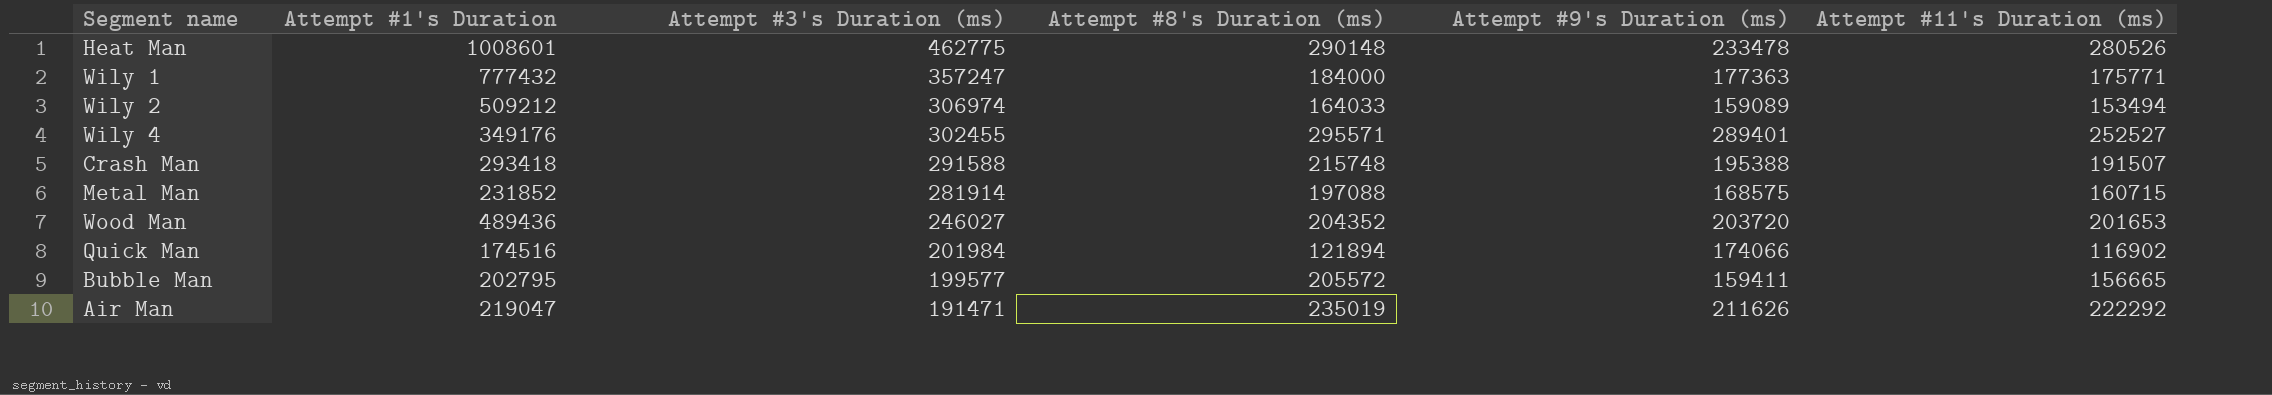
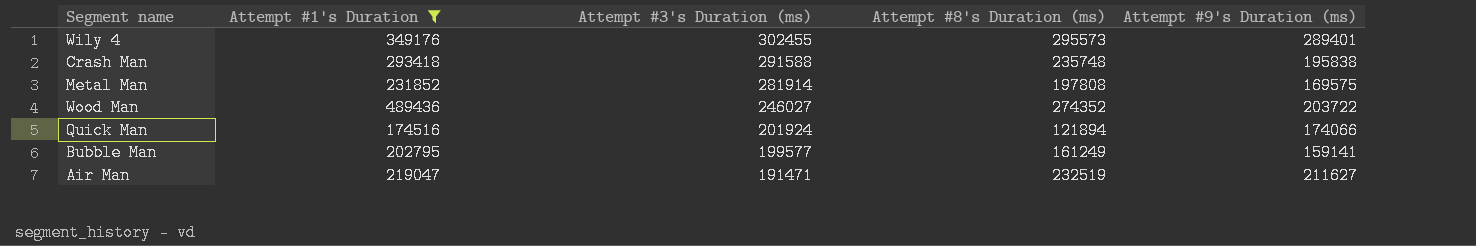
filter: none -> Attempt #1's Duration <= 489436
column Attempt #11's Duration (ms) | position: 6 -> none
Wily 4 | Attempt #8's Duration (ms): 295571 -> 295573
Crash Man | Attempt #8's Duration (ms): 215748 -> 235748
Crash Man | Attempt #9's Duration (ms): 195388 -> 195838
Metal Man | Attempt #8's Duration (ms): 197088 -> 197808
Metal Man | Attempt #9's Duration (ms): 168575 -> 169575
Wood Man | Attempt #8's Duration (ms): 204352 -> 274352
Wood Man | Attempt #9's Duration (ms): 203720 -> 203722
Quick Man | Attempt #3's Duration (ms): 201984 -> 201924
Bubble Man | Attempt #8's Duration (ms): 205572 -> 161249
Bubble Man | Attempt #9's Duration (ms): 159411 -> 159141
Air Man | Attempt #8's Duration (ms): 235019 -> 232519
Air Man | Attempt #9's Duration (ms): 211626 -> 211627

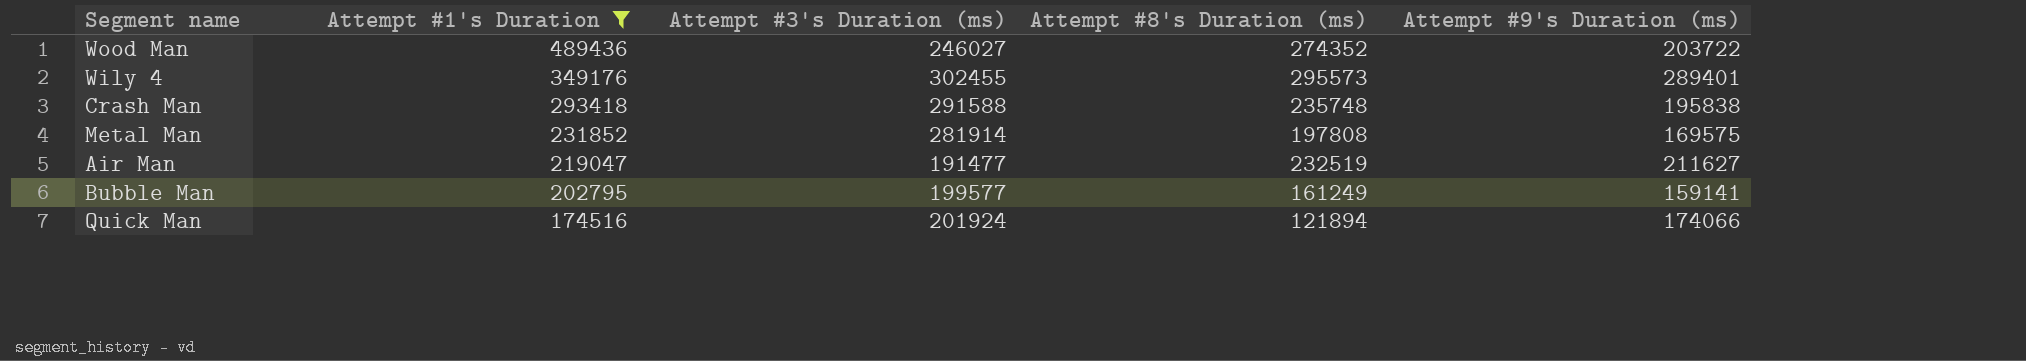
row order: Attempt #3's Duration (ms) descending -> Attempt #1's Duration descending
Air Man | Attempt #3's Duration (ms): 191471 -> 191477

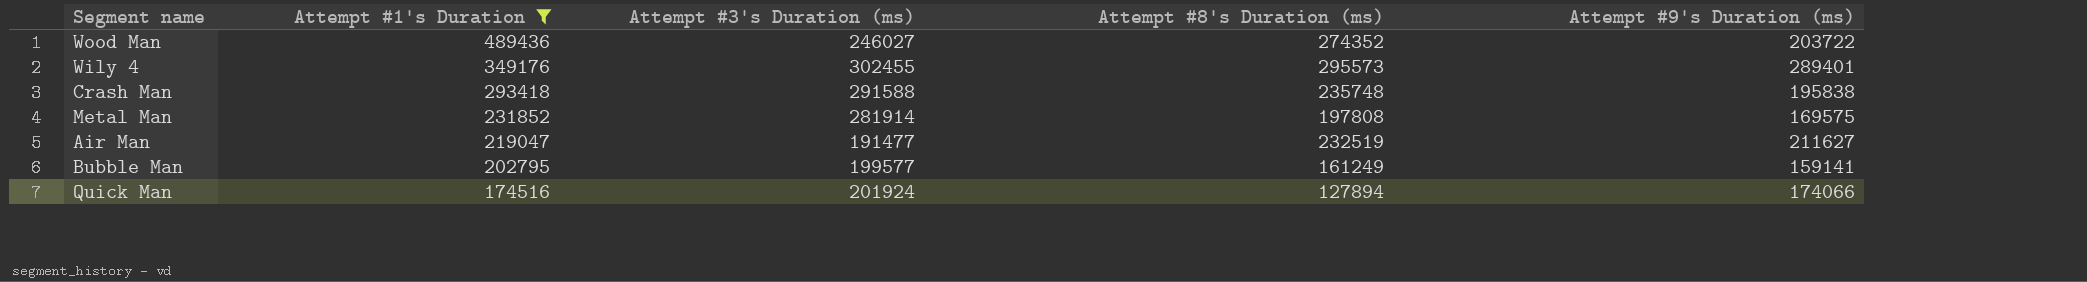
Quick Man | Attempt #8's Duration (ms): 121894 -> 127894

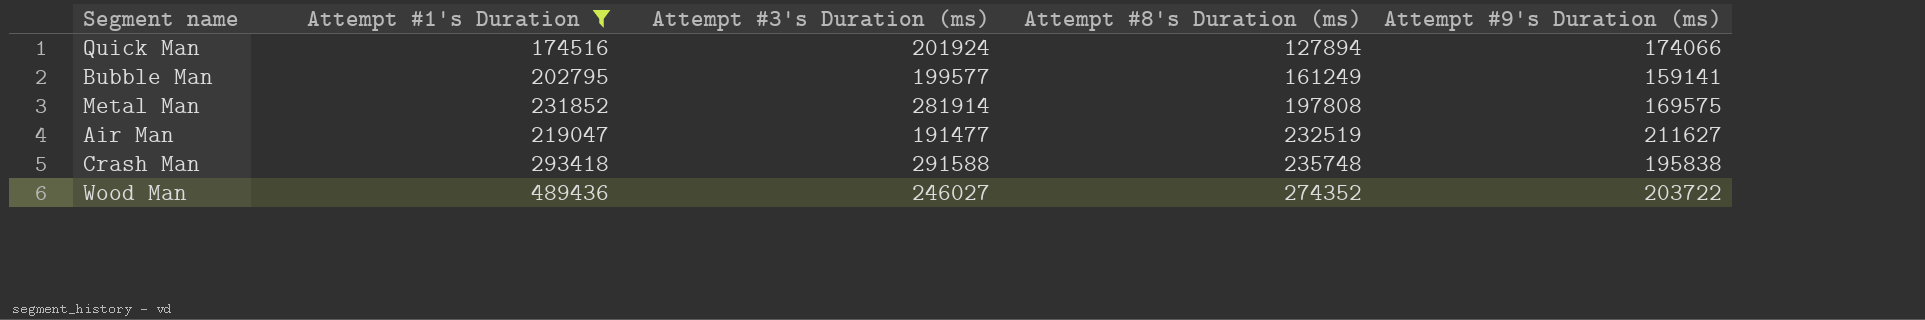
row order: Attempt #1's Duration descending -> Attempt #8's Duration (ms) ascending
row Wily 4: 349176 | 302455 | 295573 | 289401 -> none

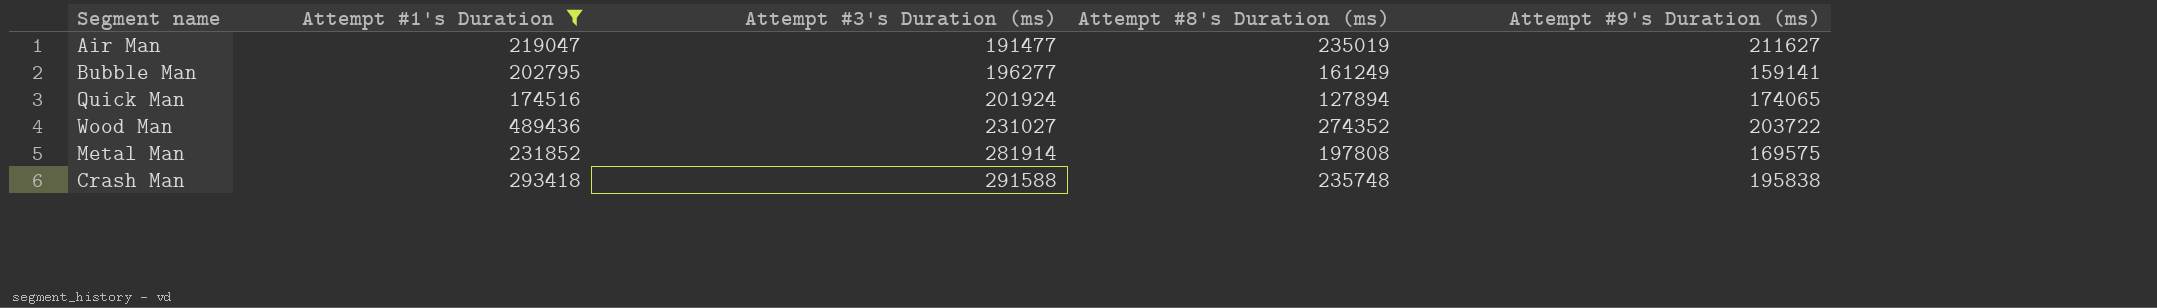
row order: Attempt #8's Duration (ms) ascending -> Attempt #3's Duration (ms) ascending
Air Man | Attempt #8's Duration (ms): 232519 -> 235019
Bubble Man | Attempt #3's Duration (ms): 199577 -> 196277
Quick Man | Attempt #9's Duration (ms): 174066 -> 174065
Wood Man | Attempt #3's Duration (ms): 246027 -> 231027

